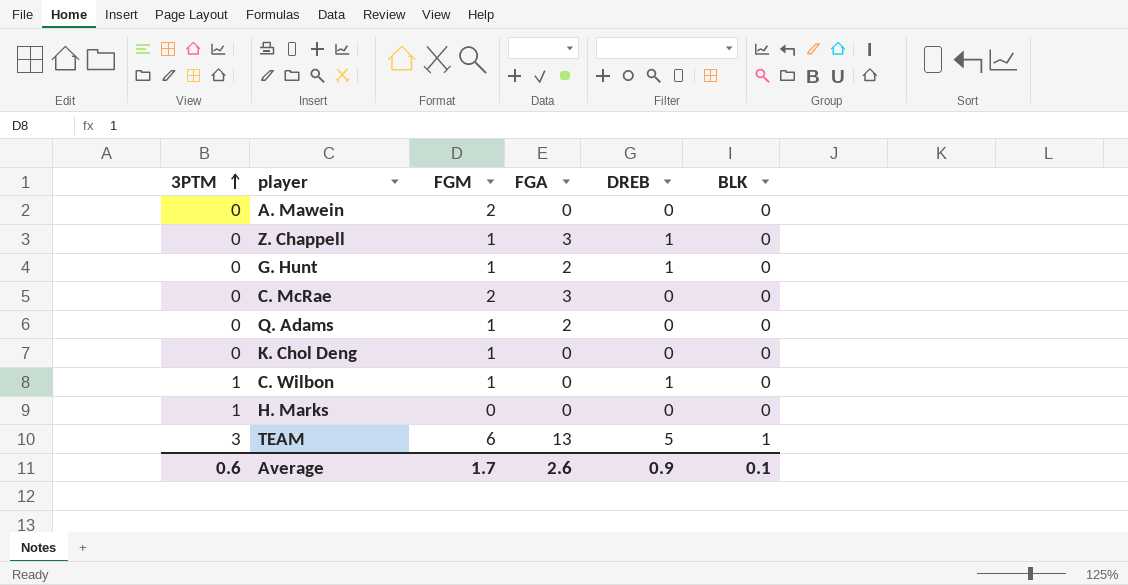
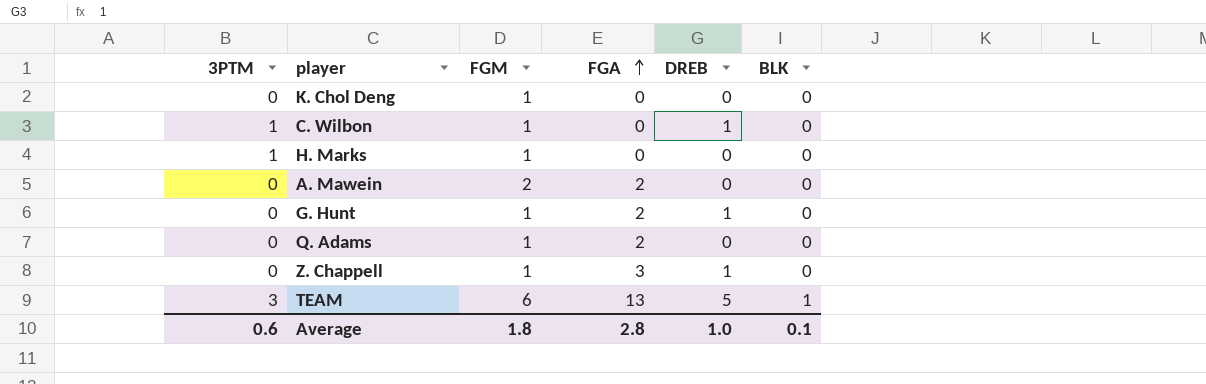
row order: 3PTM ascending -> FGA ascending
row C. McRae: 0 | 2 | 3 | 0 | 0 -> none
H. Marks | FGM: 0 -> 1
A. Mawein | FGA: 0 -> 2
Average | FGM: 1.7 -> 1.8
Average | FGA: 2.6 -> 2.8
Average | DREB: 0.9 -> 1.0

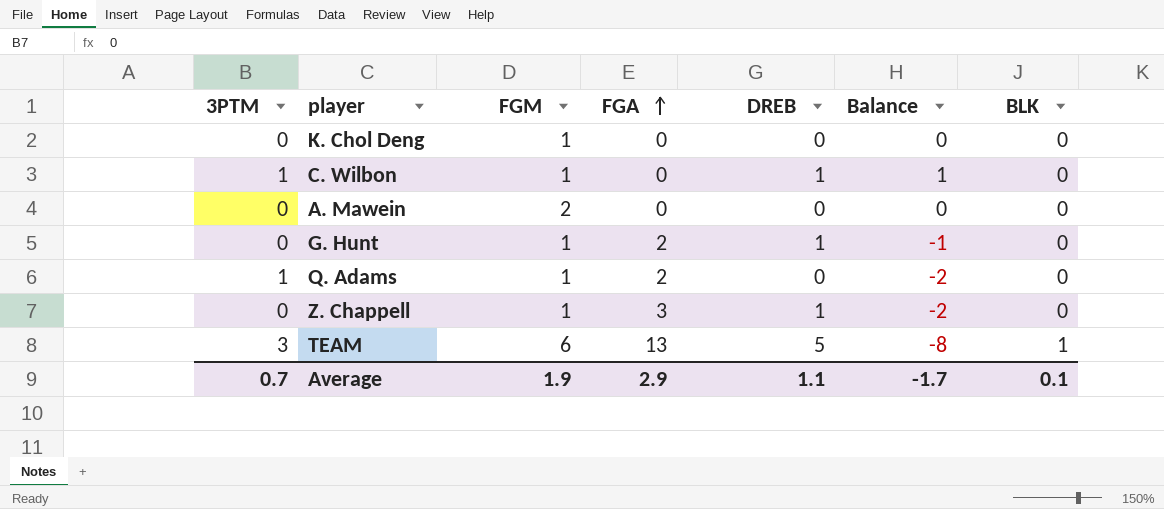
column Balance | formula: none -> [DREB] - [FGA]
row H. Marks: 1 | 1 | 0 | 0 | 0 -> none
A. Mawein | FGA: 2 -> 0
Q. Adams | 3PTM: 0 -> 1
Average | 3PTM: 0.6 -> 0.7
Average | FGM: 1.8 -> 1.9
Average | FGA: 2.8 -> 2.9
Average | DREB: 1.0 -> 1.1

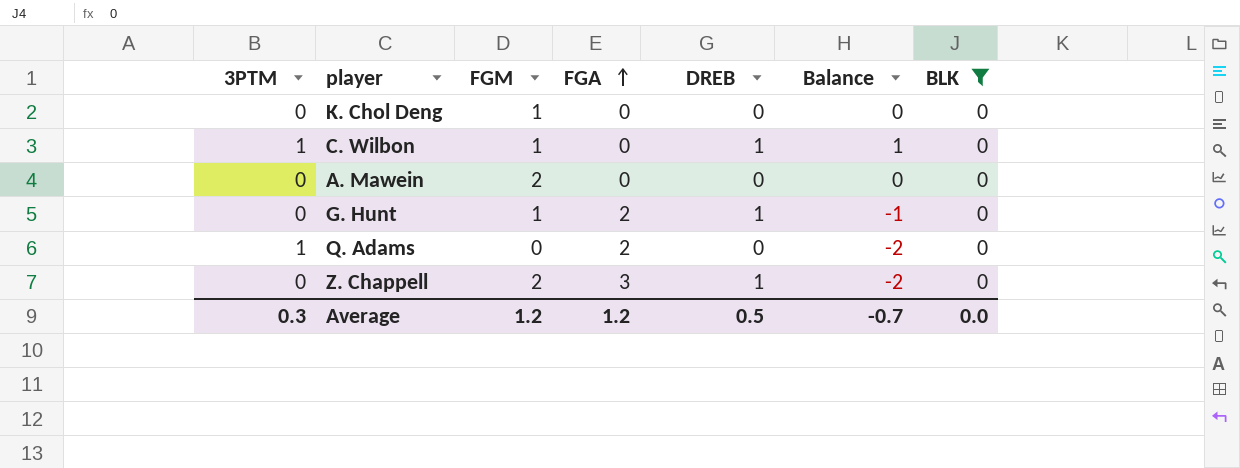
filter: none -> BLK = 0
Q. Adams | FGM: 1 -> 0
Z. Chappell | FGM: 1 -> 2
Average | 3PTM: 0.7 -> 0.3
Average | FGM: 1.9 -> 1.2
Average | FGA: 2.9 -> 1.2
Average | DREB: 1.1 -> 0.5
Average | Balance: -1.7 -> -0.7
Average | BLK: 0.1 -> 0.0

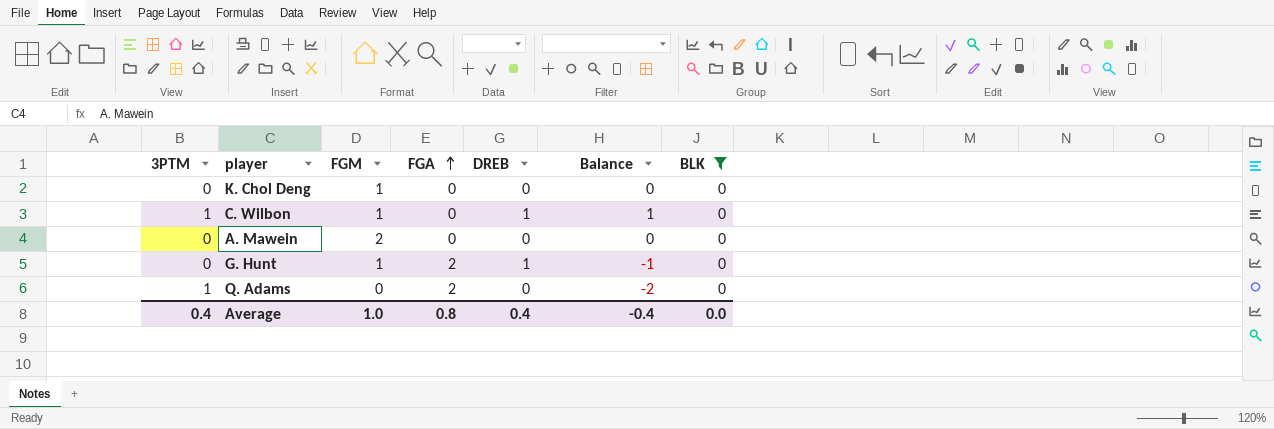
row Z. Chappell: 0 | 2 | 3 | 1 | -2 | 0 -> none
Average | 3PTM: 0.3 -> 0.4
Average | FGM: 1.2 -> 1.0
Average | FGA: 1.2 -> 0.8
Average | DREB: 0.5 -> 0.4
Average | Balance: -0.7 -> -0.4

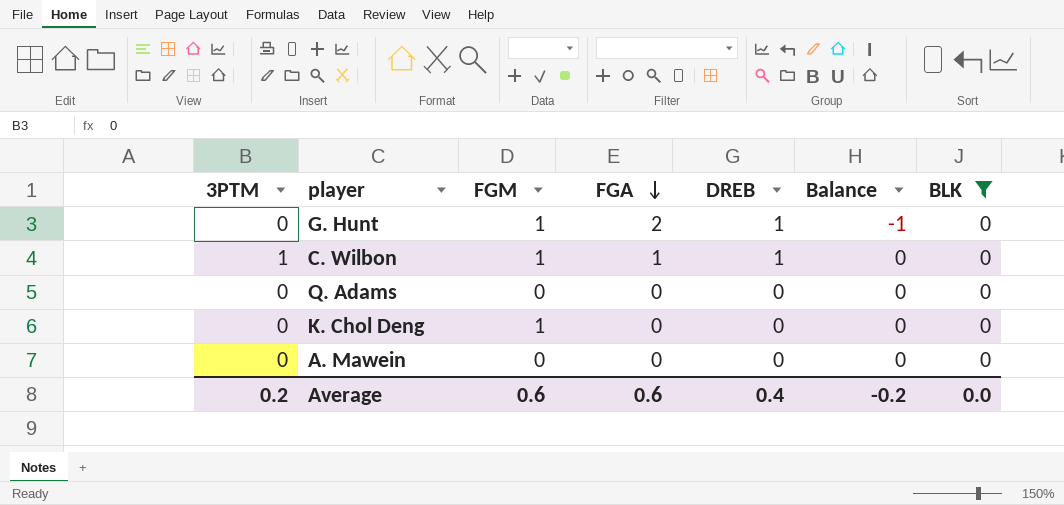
row order: FGA ascending -> FGA descending
C. Wilbon | FGA: 0 -> 1
C. Wilbon | Balance: 1 -> 0
Q. Adams | 3PTM: 1 -> 0
Q. Adams | FGA: 2 -> 0
Q. Adams | Balance: -2 -> 0
A. Mawein | FGM: 2 -> 0
Average | 3PTM: 0.4 -> 0.2
Average | FGM: 1.0 -> 0.6
Average | FGA: 0.8 -> 0.6
Average | Balance: -0.4 -> -0.2

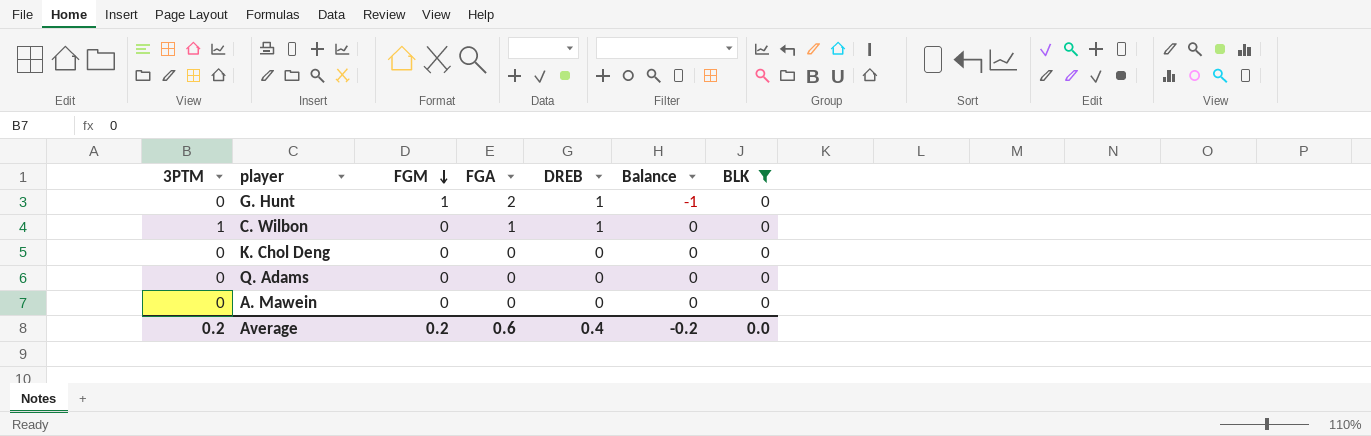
row order: FGA descending -> FGM descending
C. Wilbon | FGM: 1 -> 0
K. Chol Deng | FGM: 1 -> 0
Average | FGM: 0.6 -> 0.2

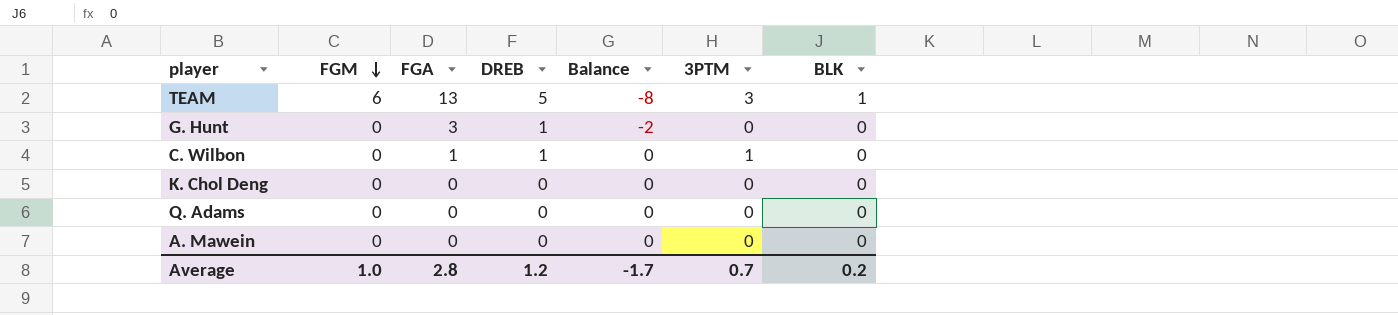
filter: BLK = 0 -> none
column 3PTM | position: 1 -> 6
G. Hunt | FGM: 1 -> 0
G. Hunt | FGA: 2 -> 3
G. Hunt | Balance: -1 -> -2
Average | FGM: 0.2 -> 1.0
Average | FGA: 0.6 -> 2.8
Average | DREB: 0.4 -> 1.2
Average | Balance: -0.2 -> -1.7
Average | 3PTM: 0.2 -> 0.7
Average | BLK: 0.0 -> 0.2

